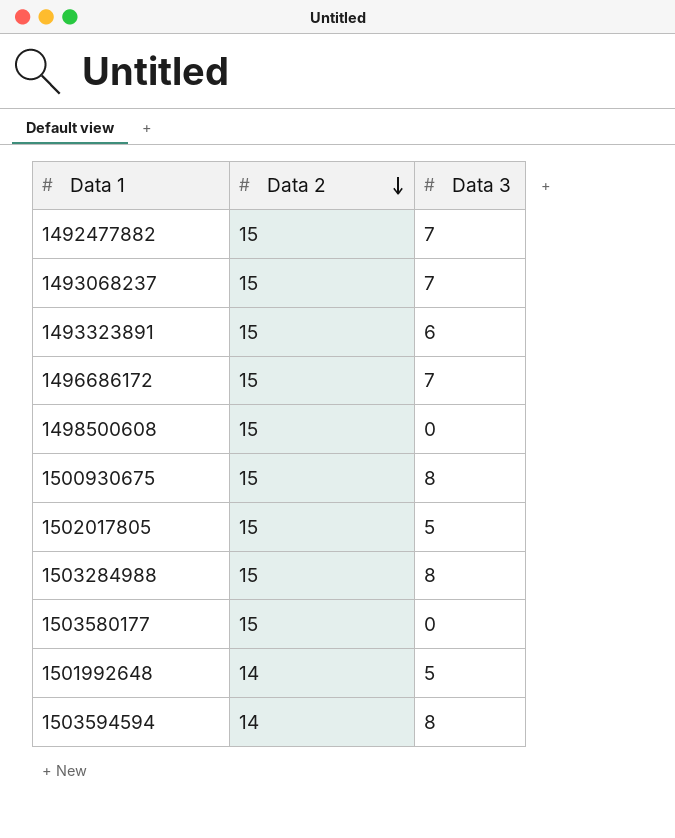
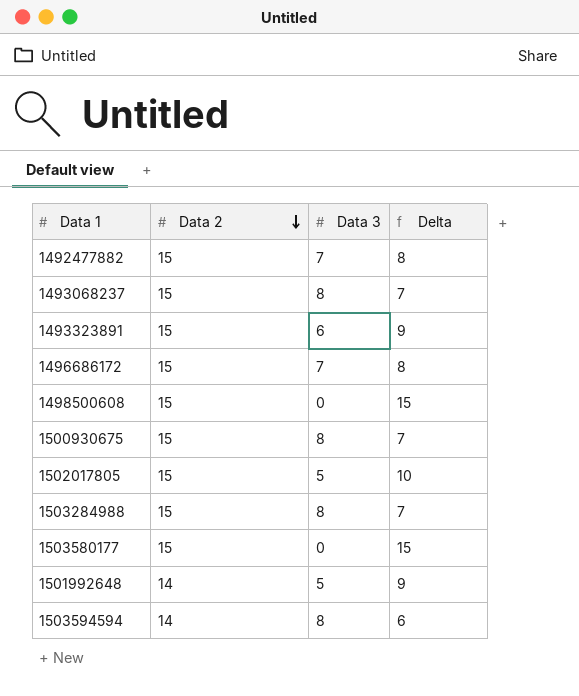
column Delta | formula: none -> [Data 2] - [Data 3]
1493068237 | Data 3: 7 -> 8

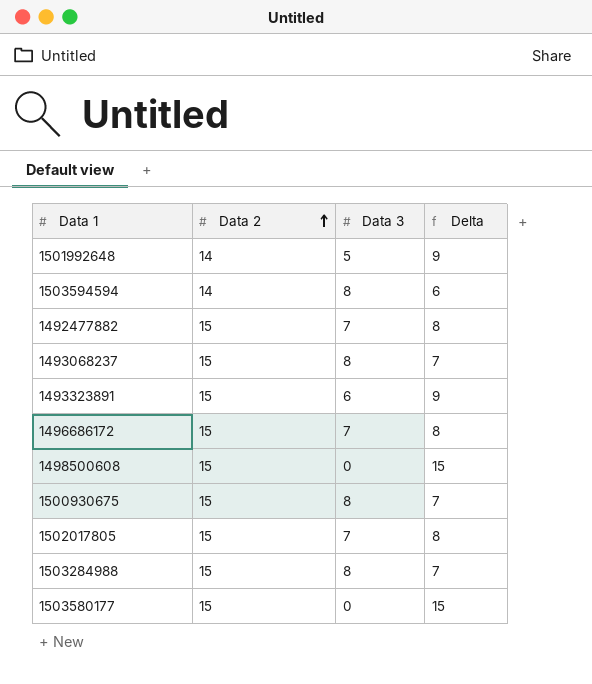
row order: Data 2 descending -> Data 2 ascending
1502017805 | Data 3: 5 -> 7
1502017805 | Delta: 10 -> 8

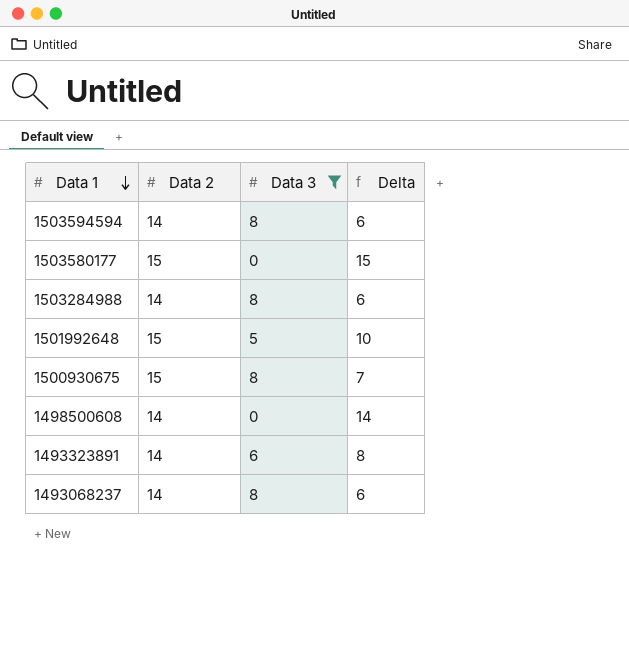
filter: none -> Data 3 != 7
row order: Data 2 ascending -> Data 1 descending
1503284988 | Data 2: 15 -> 14
1503284988 | Delta: 7 -> 6
1501992648 | Data 2: 14 -> 15
1501992648 | Delta: 9 -> 10
1498500608 | Data 2: 15 -> 14
1498500608 | Delta: 15 -> 14
1493323891 | Data 2: 15 -> 14
1493323891 | Delta: 9 -> 8
1493068237 | Data 2: 15 -> 14
1493068237 | Delta: 7 -> 6

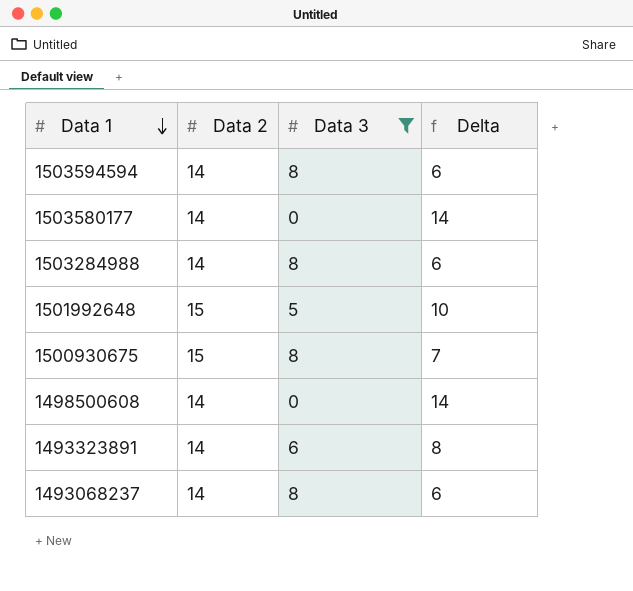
1503580177 | Data 2: 15 -> 14
1503580177 | Delta: 15 -> 14

